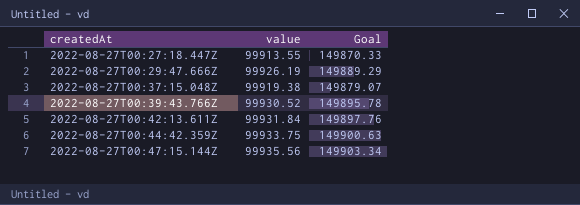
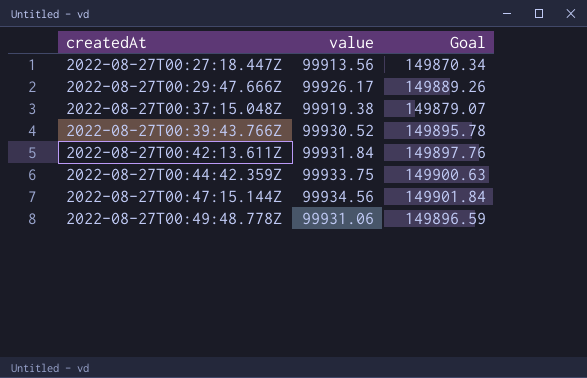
2022-08-27T00:27:18.447Z | value: 99913.55 -> 99913.56
2022-08-27T00:27:18.447Z | Goal: 149870.33 -> 149870.34
2022-08-27T00:29:47.666Z | value: 99926.19 -> 99926.17
2022-08-27T00:29:47.666Z | Goal: 149889.29 -> 149889.26
2022-08-27T00:47:15.144Z | value: 99935.56 -> 99934.56
2022-08-27T00:47:15.144Z | Goal: 149903.34 -> 149901.84
row 2022-08-27T00:49:48.778Z: none -> 99931.06 | 149896.59

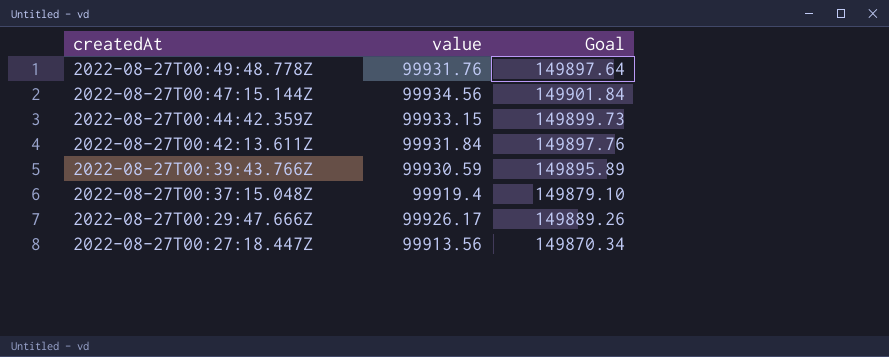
row order: createdAt ascending -> createdAt descending
2022-08-27T00:49:48.778Z | value: 99931.06 -> 99931.76
2022-08-27T00:49:48.778Z | Goal: 149896.59 -> 149897.64
2022-08-27T00:44:42.359Z | value: 99933.75 -> 99933.15
2022-08-27T00:44:42.359Z | Goal: 149900.63 -> 149899.73
2022-08-27T00:39:43.766Z | value: 99930.52 -> 99930.59
2022-08-27T00:39:43.766Z | Goal: 149895.78 -> 149895.89
2022-08-27T00:37:15.048Z | value: 99919.38 -> 99919.4
2022-08-27T00:37:15.048Z | Goal: 149879.07 -> 149879.10

